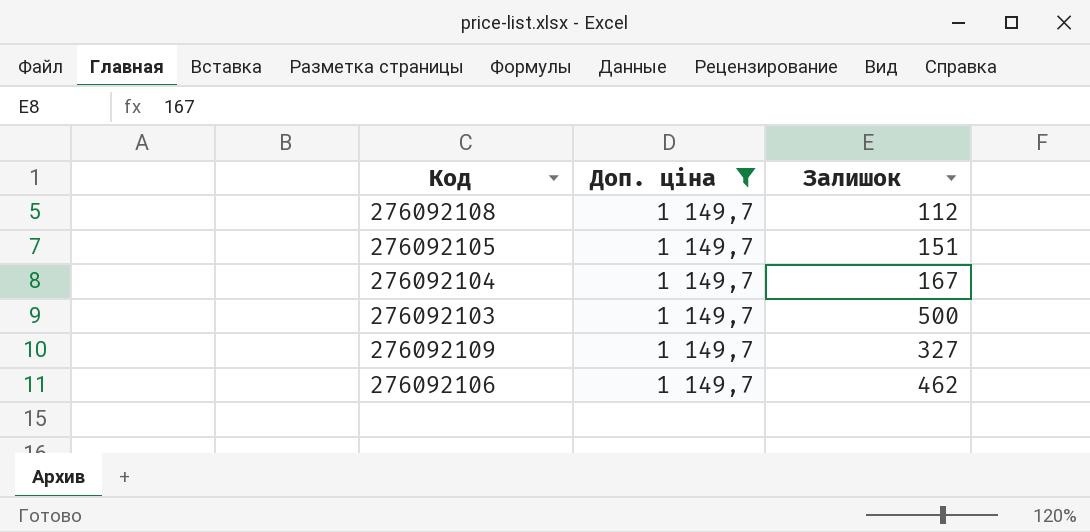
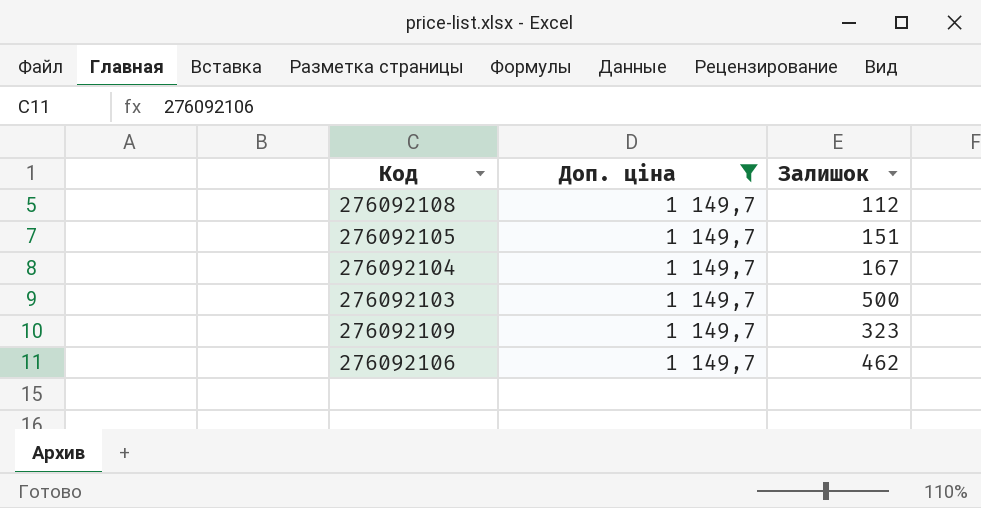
276092109 | Залишок: 327 -> 323

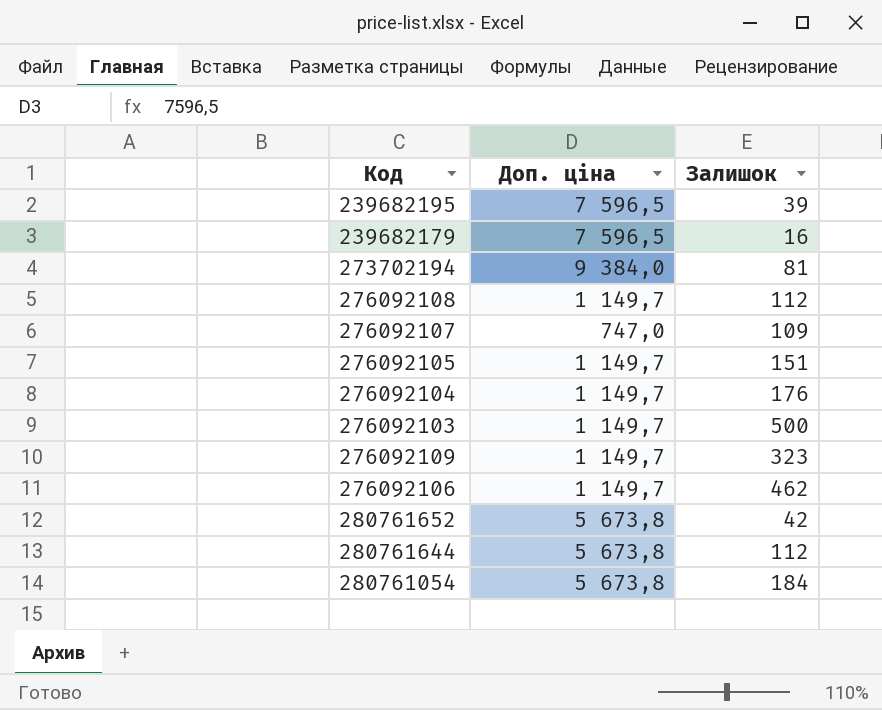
filter: Доп. ціна = 1 149,7 -> none
276092104 | Залишок: 167 -> 176

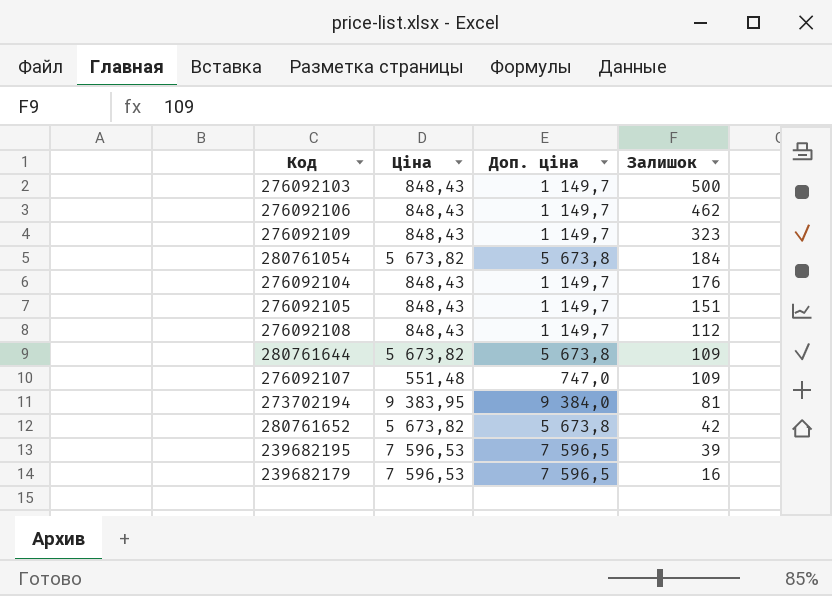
row order: none -> Залишок descending
column Ціна | position: none -> 2
280761644 | Залишок: 112 -> 109

